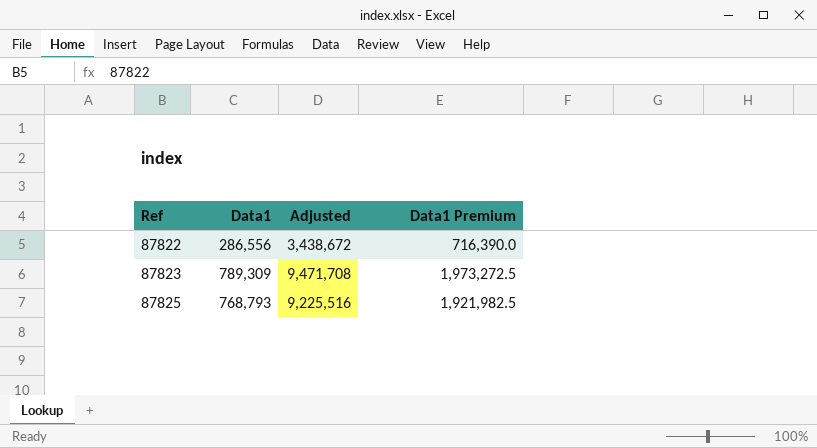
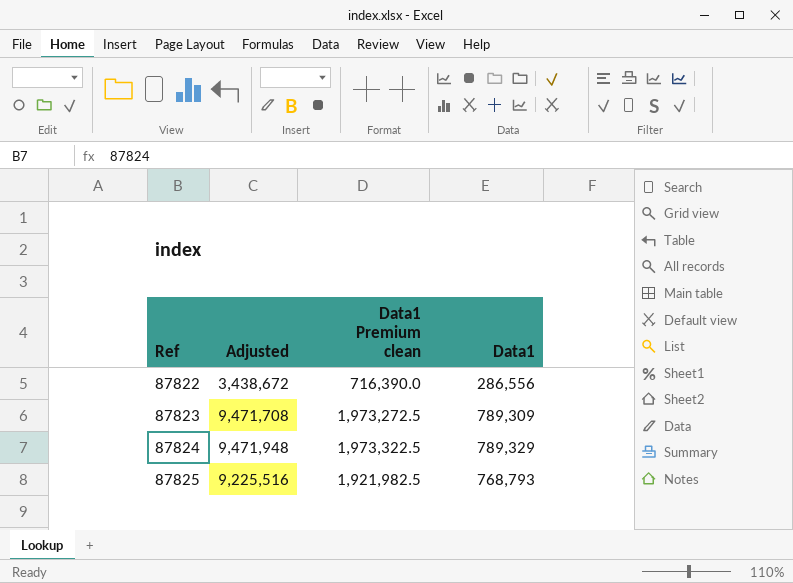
column name: Data1 Premium -> Data1 Premium clean
column Data1 | position: 2 -> 4
row 87824: none -> 9,471,948 | 1,973,322.5 | 789,329

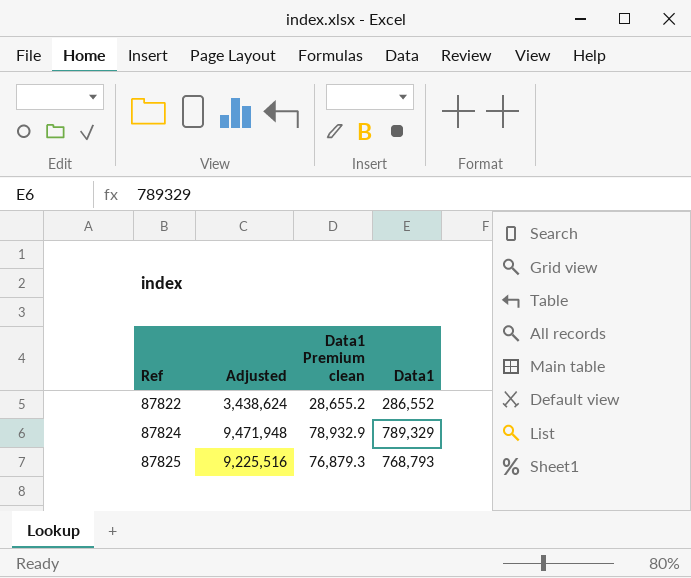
column Data1 Premium clean | formula: [Data1] * 2.5 -> [Data1] * 0.1
row 87823: 9,471,708 | 1,973,272.5 | 789,309 -> none
87822 | Adjusted: 3,438,672 -> 3,438,624
87822 | Data1: 286,556 -> 286,552

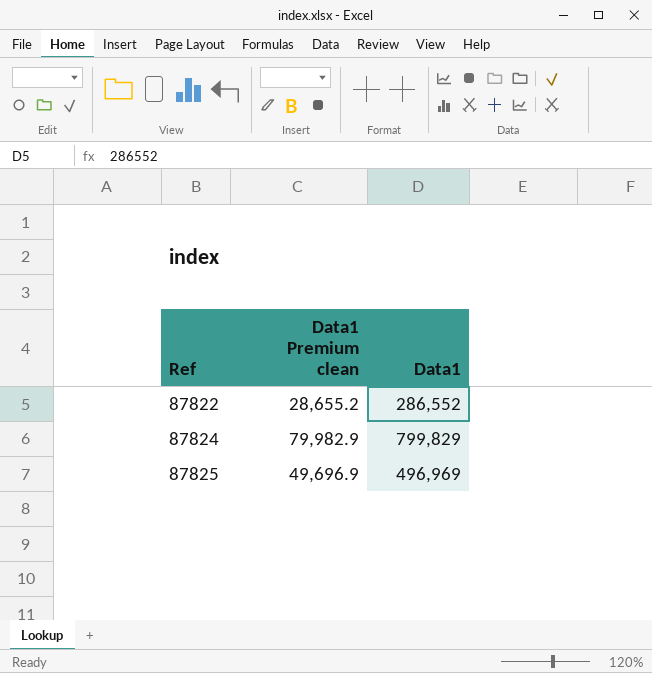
column Adjusted | formula: [Data1] * 12 -> none
87824 | Data1 Premium clean: 78,932.9 -> 79,982.9
87824 | Data1: 789,329 -> 799,829
87825 | Data1 Premium clean: 76,879.3 -> 49,696.9
87825 | Data1: 768,793 -> 496,969

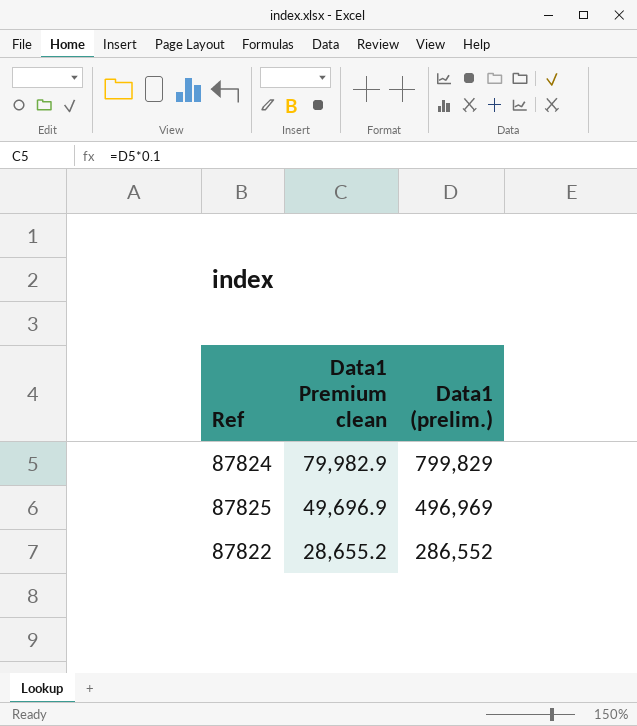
row order: Ref ascending -> Data1 Premium clean descending
column name: Data1 -> Data1 (prelim.)

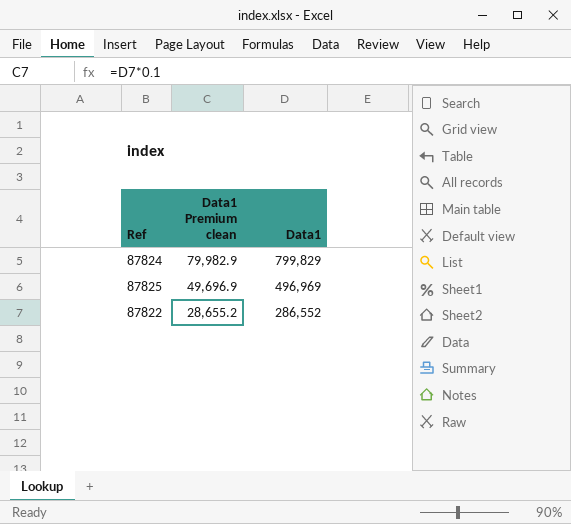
column name: Data1 (prelim.) -> Data1

